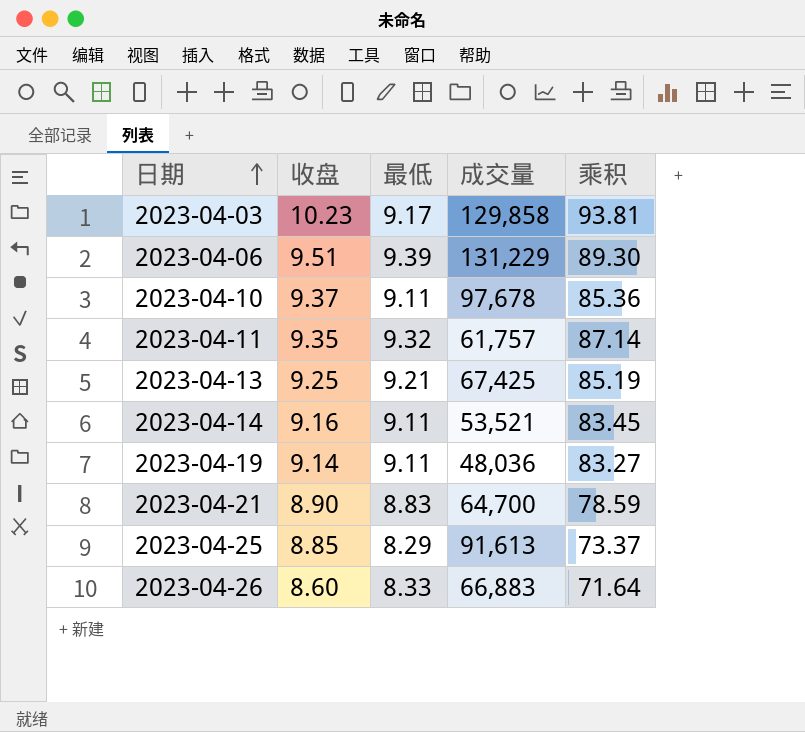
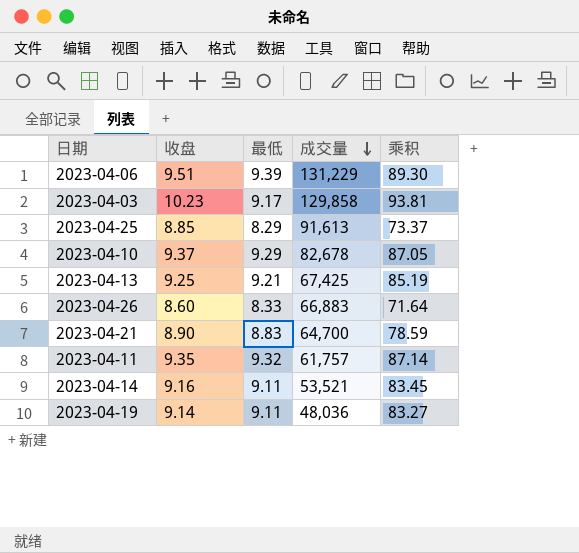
row order: 日期 ascending -> 成交量 descending
2023-04-10 | 最低: 9.11 -> 9.29
2023-04-10 | 成交量: 97,678 -> 82,678
2023-04-10 | 乘积: 85.36 -> 87.05

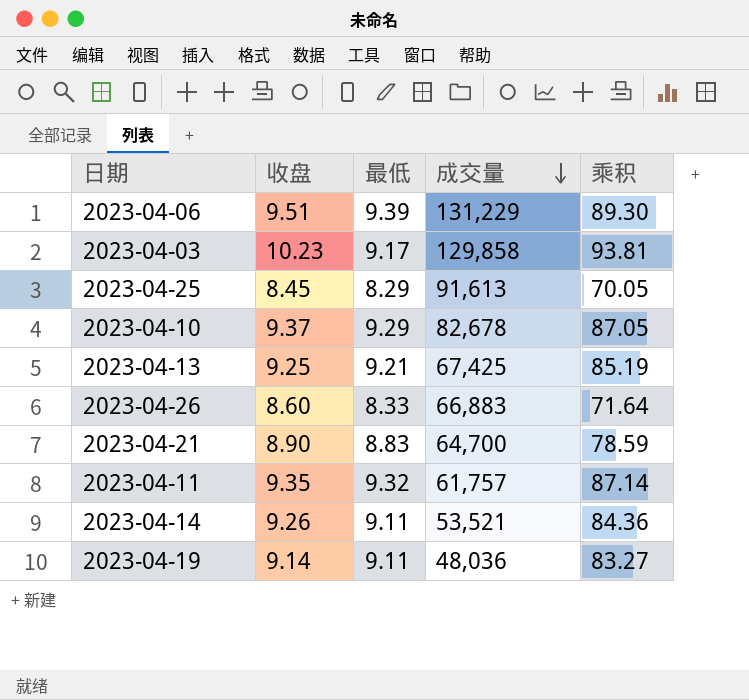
2023-04-25 | 收盘: 8.85 -> 8.45
2023-04-25 | 乘积: 73.37 -> 70.05
2023-04-14 | 收盘: 9.16 -> 9.26
2023-04-14 | 乘积: 83.45 -> 84.36

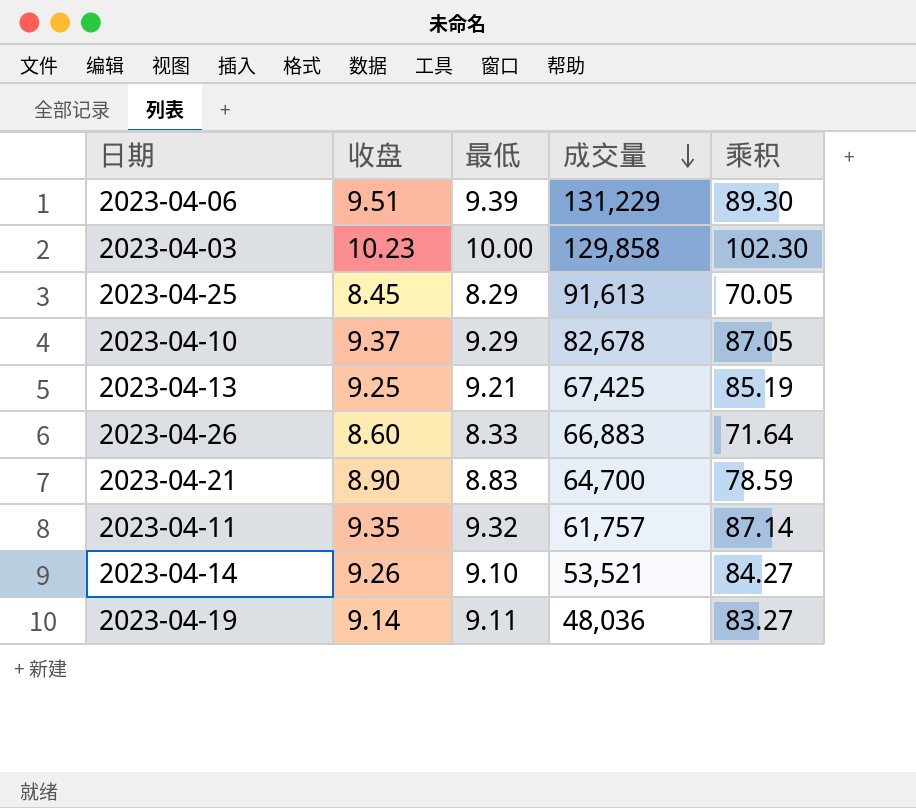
2023-04-03 | 最低: 9.17 -> 10.00
2023-04-03 | 乘积: 93.81 -> 102.30
2023-04-14 | 最低: 9.11 -> 9.10
2023-04-14 | 乘积: 84.36 -> 84.27

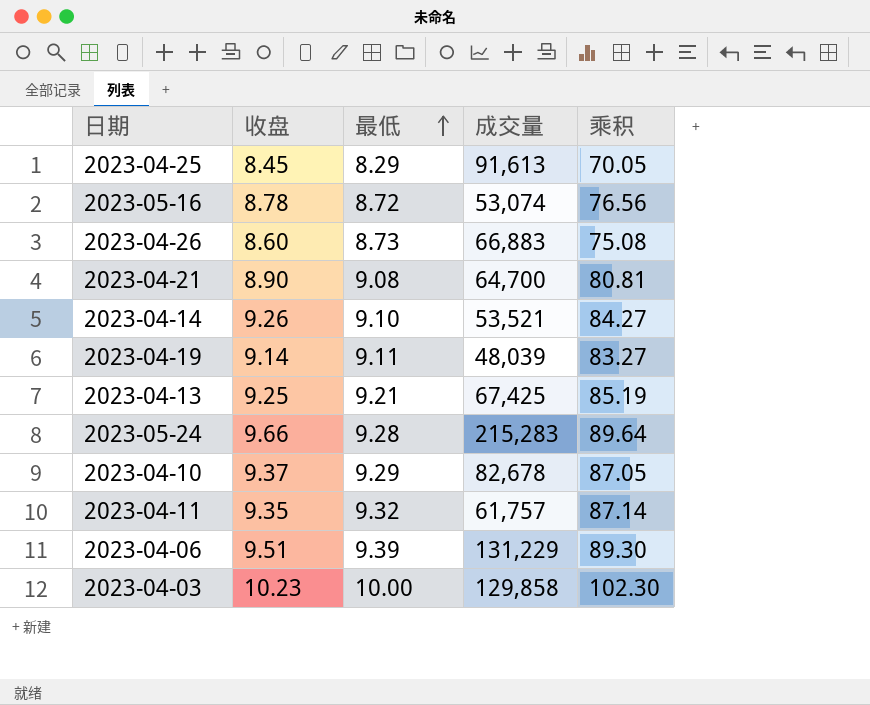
row order: 成交量 descending -> 最低 ascending
row 2023-05-16: none -> 8.78 | 8.72 | 53,074 | 76.56
2023-04-26 | 最低: 8.33 -> 8.73
2023-04-26 | 乘积: 71.64 -> 75.08
2023-04-21 | 最低: 8.83 -> 9.08
2023-04-21 | 乘积: 78.59 -> 80.81
2023-04-19 | 成交量: 48,036 -> 48,039
row 2023-05-24: none -> 9.66 | 9.28 | 215,283 | 89.64

